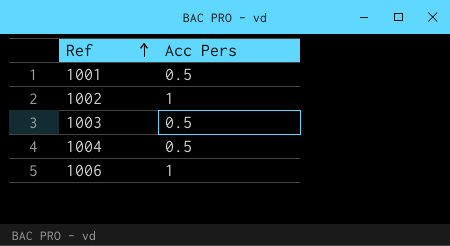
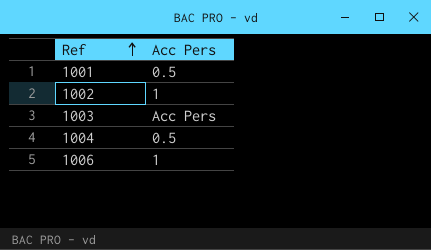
1003 | Acc Pers: 0.5 -> Acc Pers

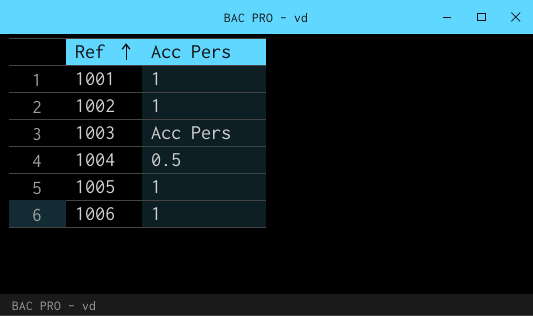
1001 | Acc Pers: 0.5 -> 1
row 1005: none -> 1

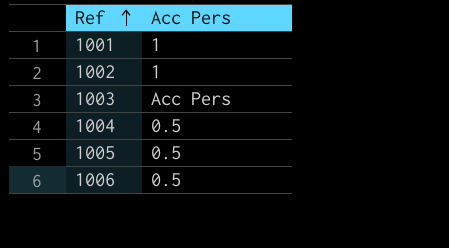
1005 | Acc Pers: 1 -> 0.5
1006 | Acc Pers: 1 -> 0.5

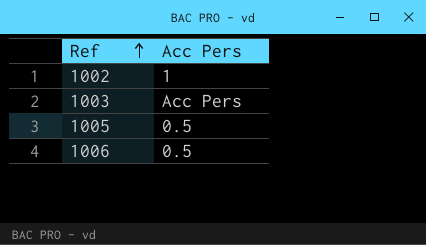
row 1001: 1 -> none
row 1004: 0.5 -> none

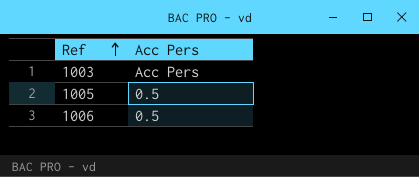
row 1002: 1 -> none

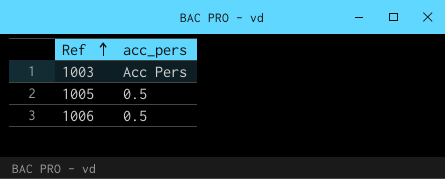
column name: Acc Pers -> acc_pers

